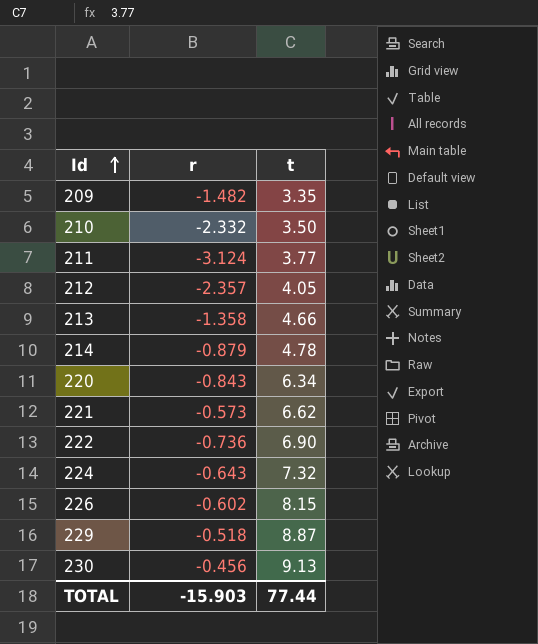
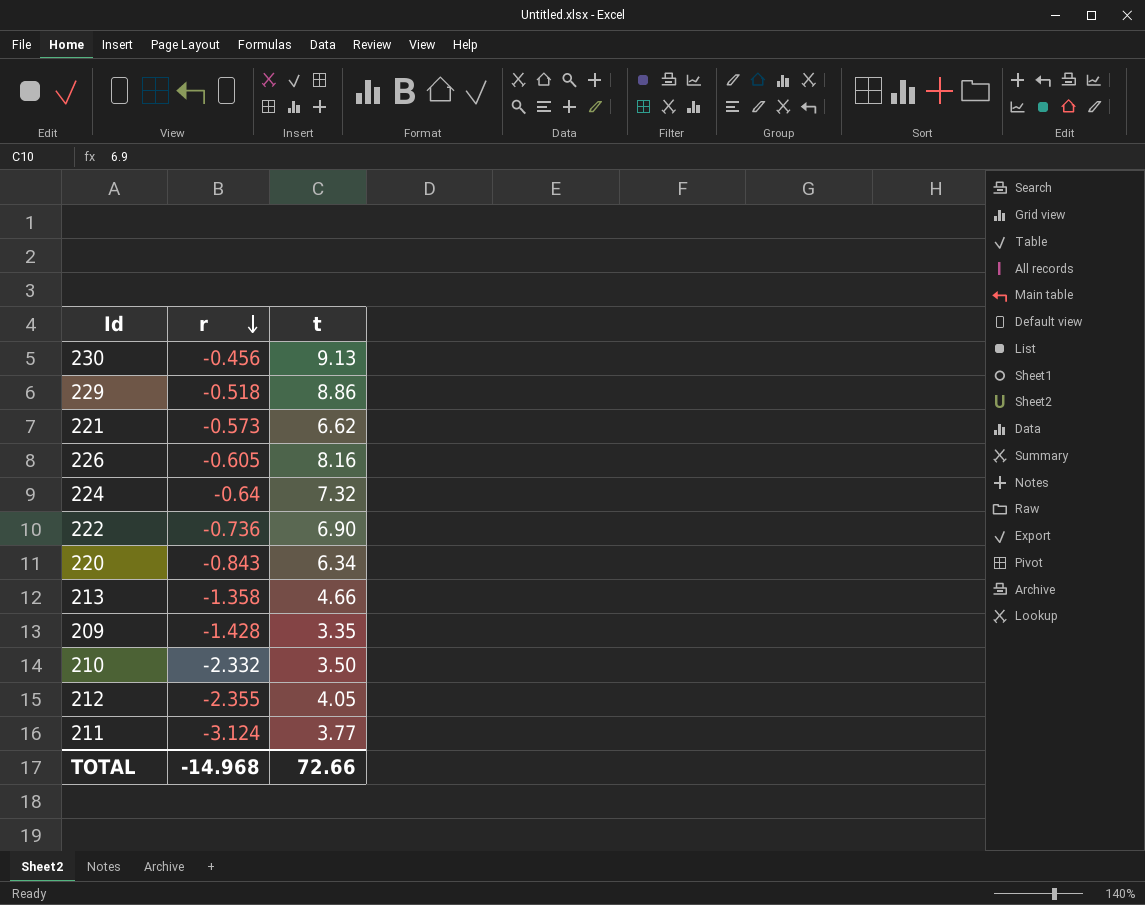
row order: Id ascending -> r descending
row 214: -0.879 | 4.78 -> none
229 | t: 8.87 -> 8.86
226 | r: -0.602 -> -0.605
226 | t: 8.15 -> 8.16
224 | r: -0.643 -> -0.64
209 | r: -1.482 -> -1.428
212 | r: -2.357 -> -2.355
TOTAL | r: -15.903 -> -14.968
TOTAL | t: 77.44 -> 72.66

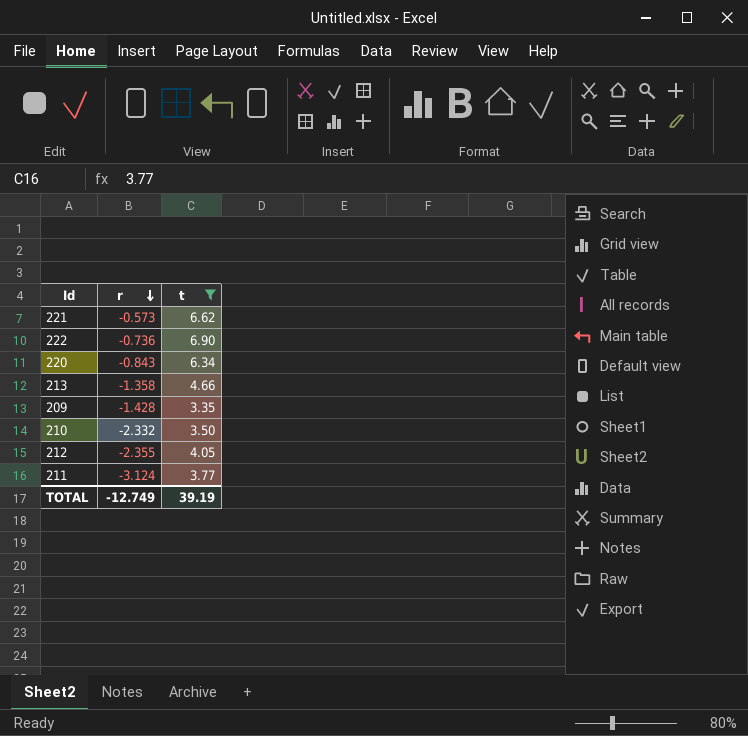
filter: none -> t <= 6.90
TOTAL | r: -14.968 -> -12.749
TOTAL | t: 72.66 -> 39.19

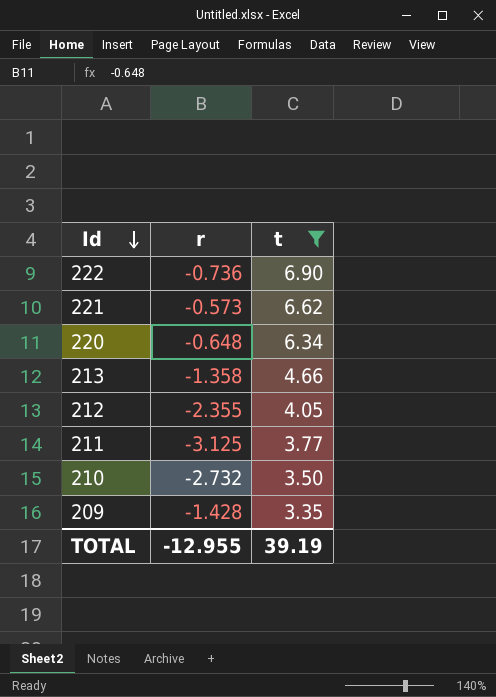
row order: r descending -> Id descending
220 | r: -0.843 -> -0.648
211 | r: -3.124 -> -3.125
210 | r: -2.332 -> -2.732
TOTAL | r: -12.749 -> -12.955

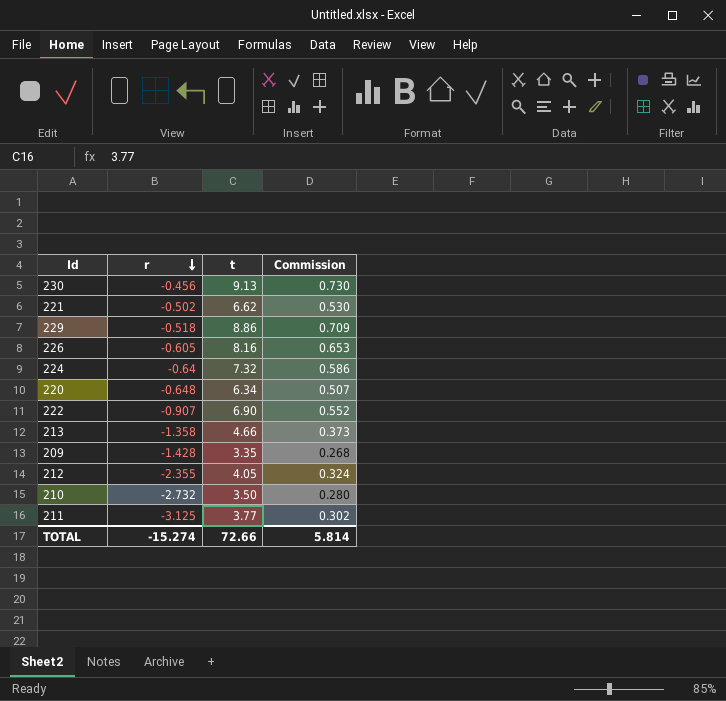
filter: t <= 6.90 -> none
row order: Id descending -> r descending
column Commission | formula: none -> [t] * 0.08
221 | r: -0.573 -> -0.502
222 | r: -0.736 -> -0.907
TOTAL | r: -12.955 -> -15.274
TOTAL | t: 39.19 -> 72.66

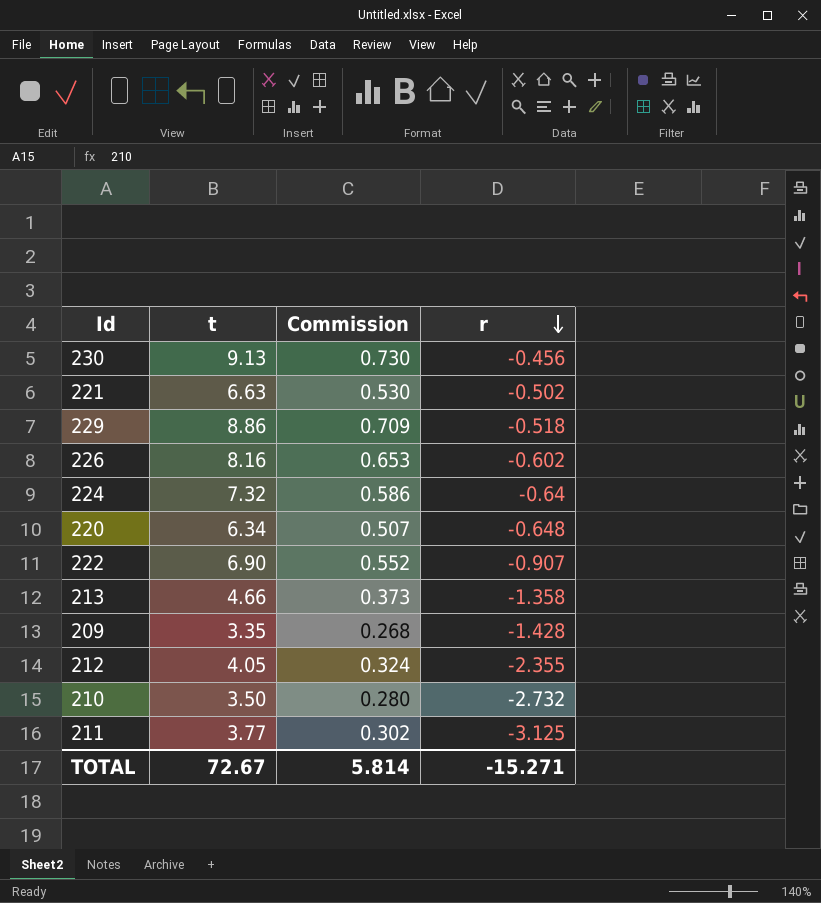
column r | position: 2 -> 4
221 | t: 6.62 -> 6.63
226 | r: -0.605 -> -0.602
TOTAL | t: 72.66 -> 72.67
TOTAL | r: -15.274 -> -15.271

